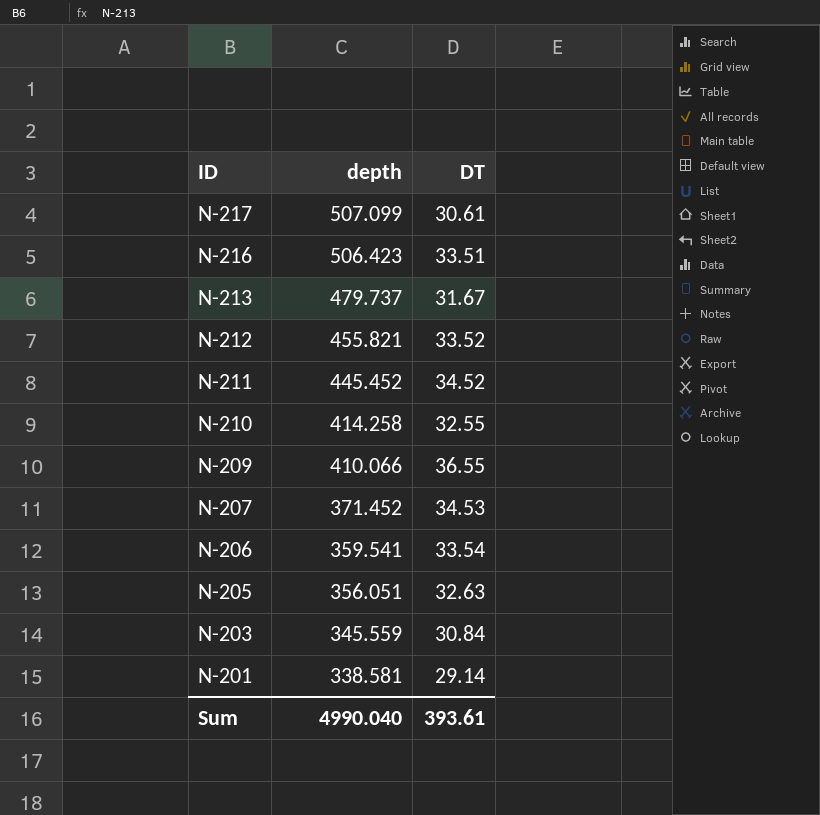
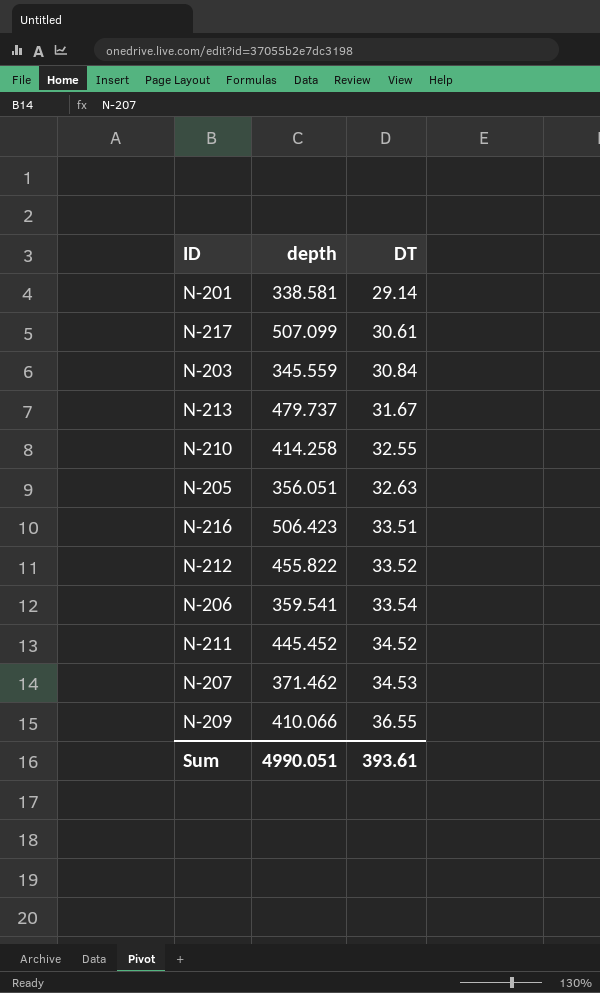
row order: ID descending -> DT ascending
N-212 | depth: 455.821 -> 455.822
N-207 | depth: 371.452 -> 371.462
Sum | depth: 4990.040 -> 4990.051

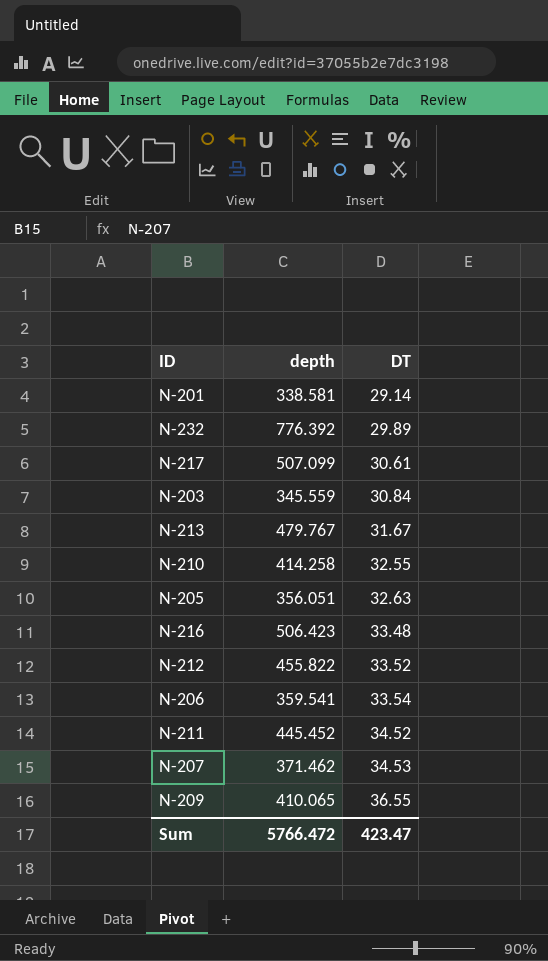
row N-232: none -> 776.392 | 29.89
N-213 | depth: 479.737 -> 479.767
N-216 | DT: 33.51 -> 33.48
N-209 | depth: 410.066 -> 410.065
Sum | depth: 4990.051 -> 5766.472
Sum | DT: 393.61 -> 423.47

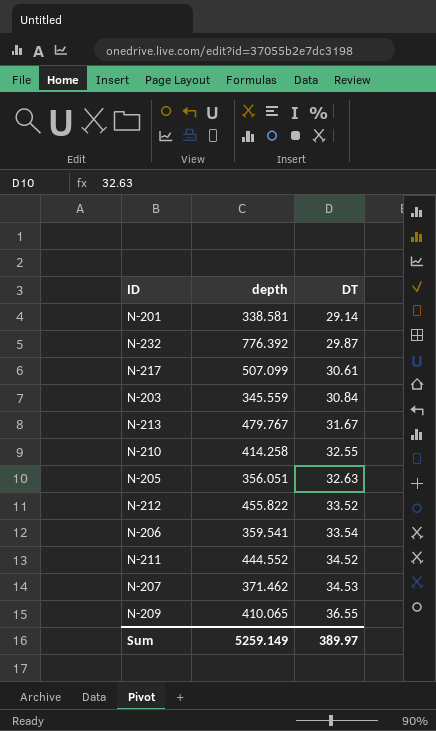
row N-216: 506.423 | 33.48 -> none
N-232 | DT: 29.89 -> 29.87
N-211 | depth: 445.452 -> 444.552
Sum | depth: 5766.472 -> 5259.149
Sum | DT: 423.47 -> 389.97

